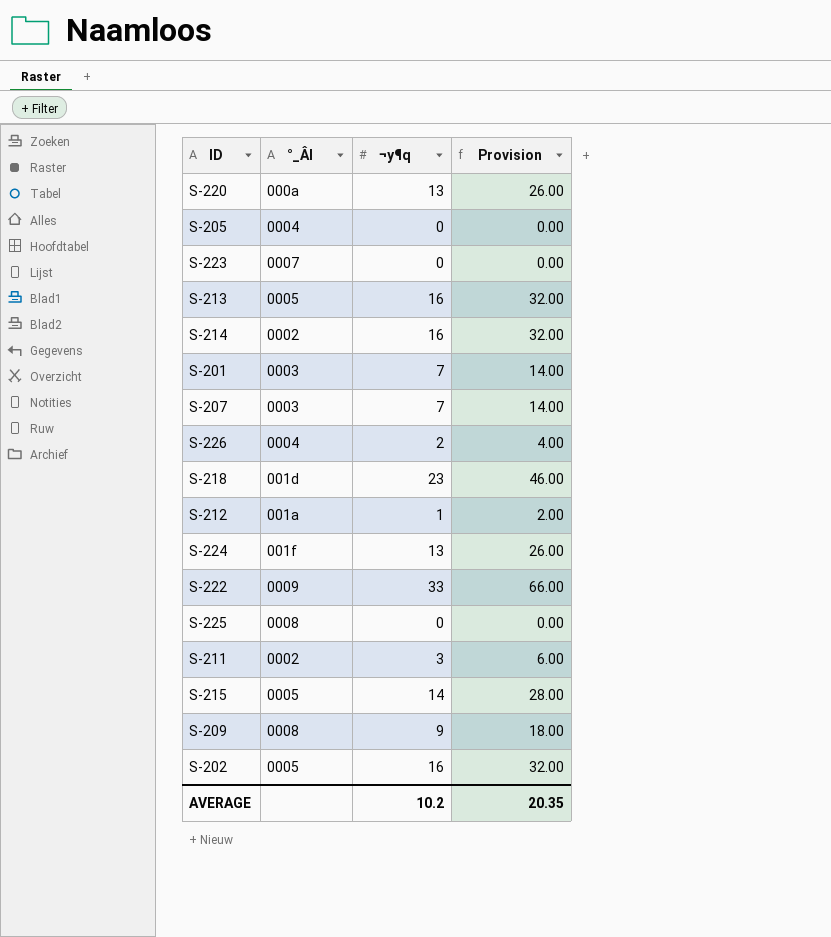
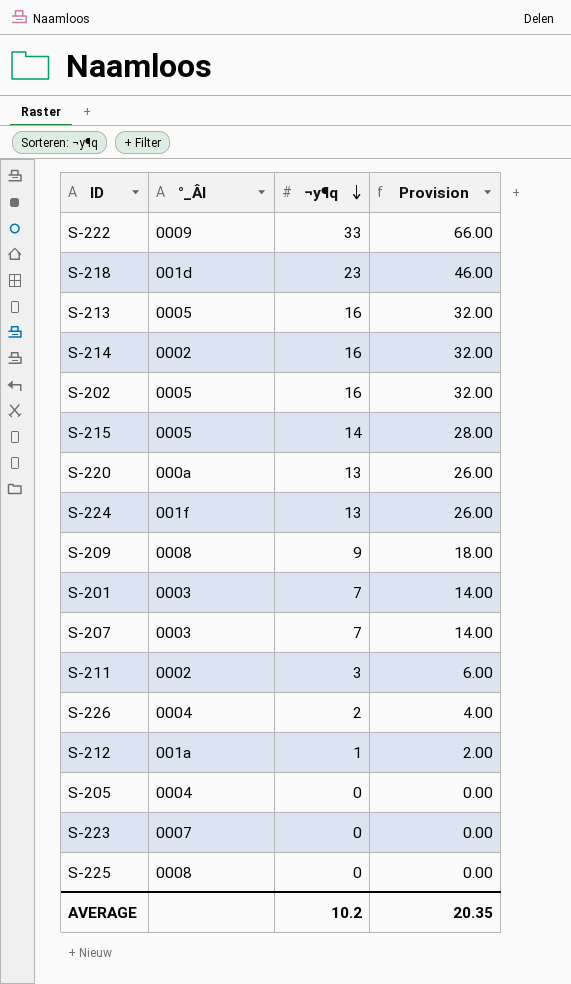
row order: none -> ¬y¶q descending

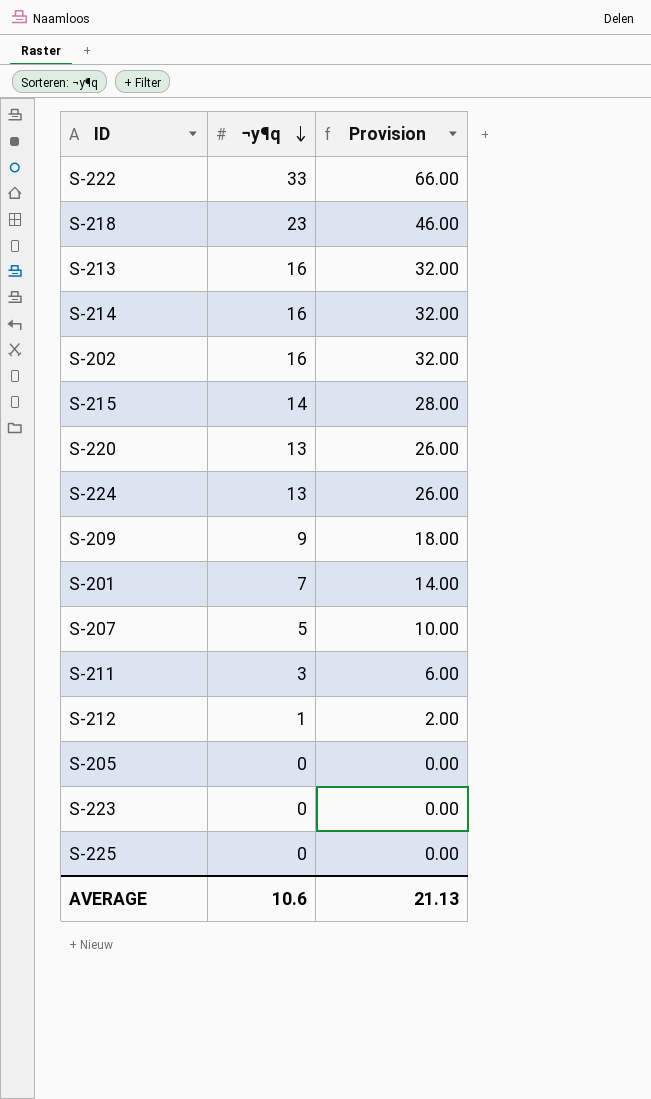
column °_ÂI | position: 2 -> none
row S-226: 0004 | 2 | 4.00 -> none
S-207 | ¬y¶q: 7 -> 5
S-207 | Provision: 14.00 -> 10.00
AVERAGE | ¬y¶q: 10.2 -> 10.6
AVERAGE | Provision: 20.35 -> 21.13

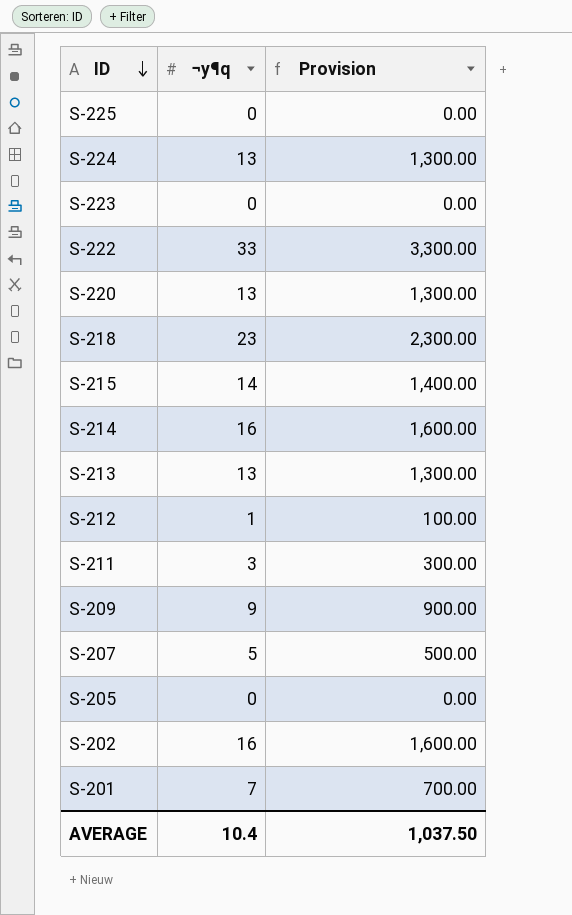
row order: ¬y¶q descending -> ID descending
column Provision | formula: [¬y¶q] * 2 -> [¬y¶q] * 100
S-213 | ¬y¶q: 16 -> 13
AVERAGE | ¬y¶q: 10.6 -> 10.4
AVERAGE | Provision: 21.13 -> 1,037.50

